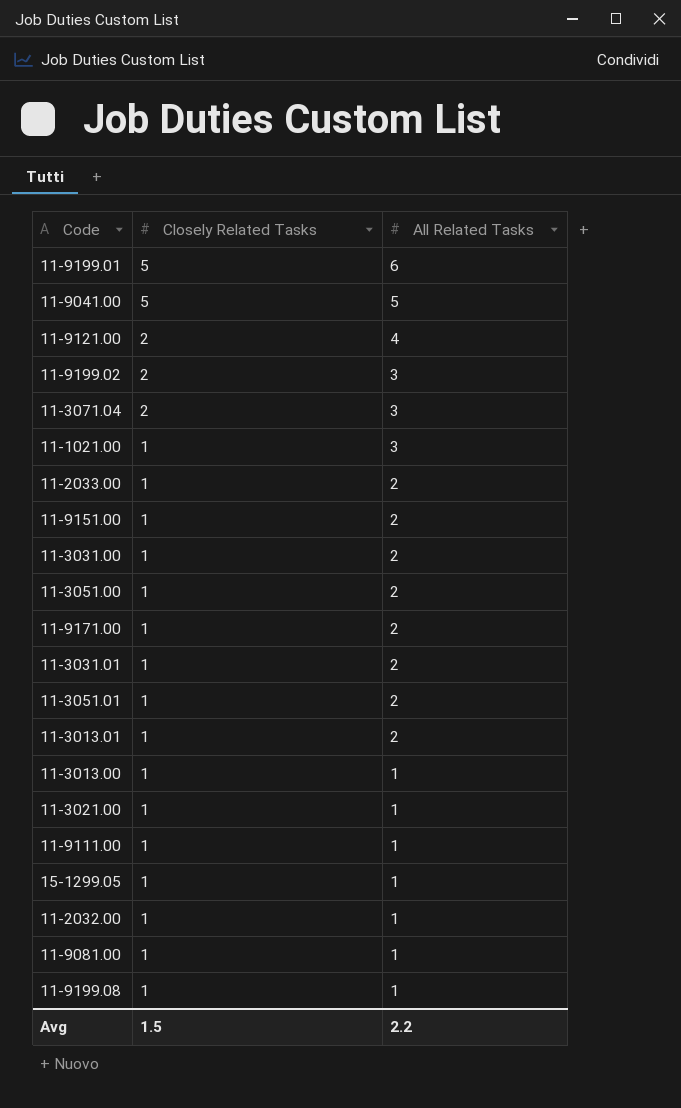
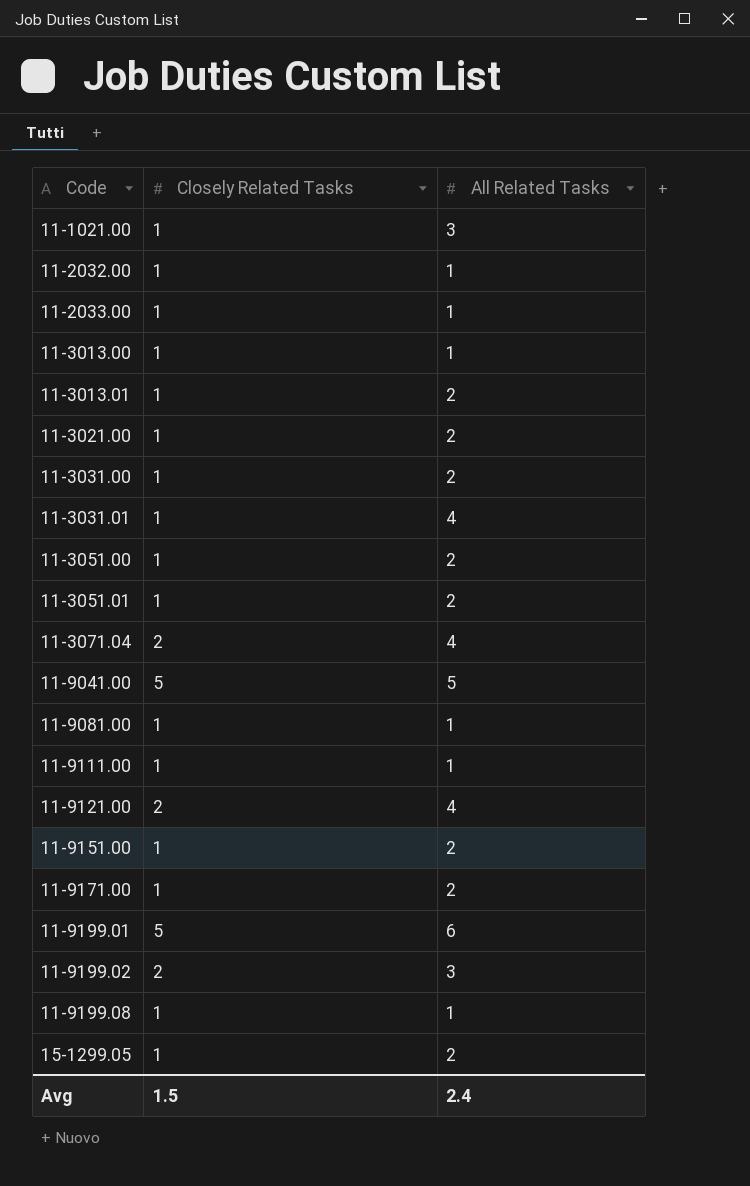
row order: Closely Related Tasks descending -> Code ascending
11-2033.00 | All Related Tasks: 2 -> 1
11-3021.00 | All Related Tasks: 1 -> 2
11-3031.01 | All Related Tasks: 2 -> 4
11-3071.04 | All Related Tasks: 3 -> 4
15-1299.05 | All Related Tasks: 1 -> 2
Avg | All Related Tasks: 2.2 -> 2.4

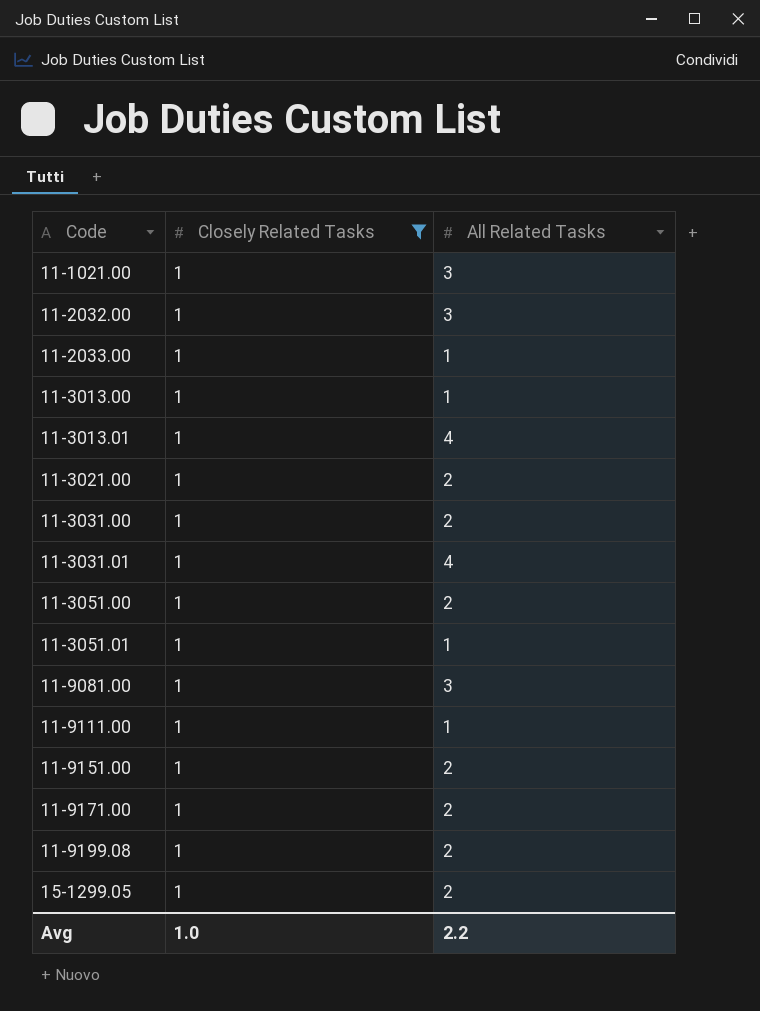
filter: none -> Closely Related Tasks = 1
11-2032.00 | All Related Tasks: 1 -> 3
11-3013.01 | All Related Tasks: 2 -> 4
11-3051.01 | All Related Tasks: 2 -> 1
11-9081.00 | All Related Tasks: 1 -> 3
11-9199.08 | All Related Tasks: 1 -> 2
Avg | Closely Related Tasks: 1.5 -> 1.0
Avg | All Related Tasks: 2.4 -> 2.2

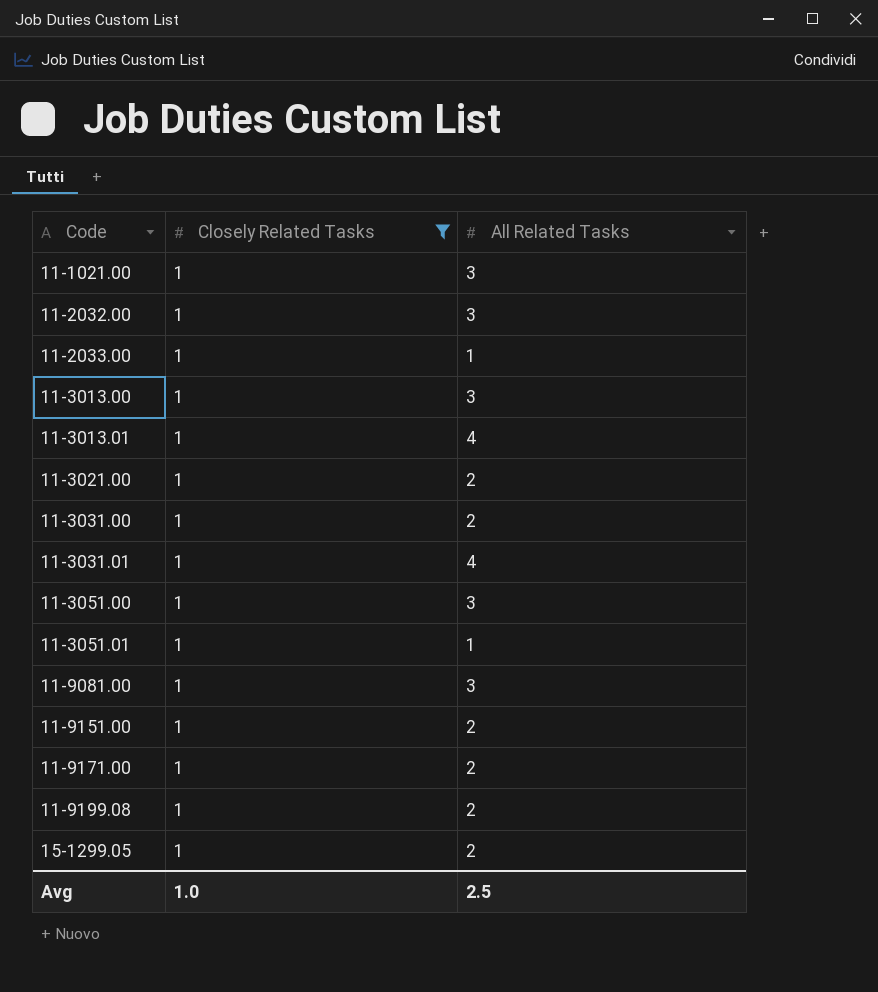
row 11-9111.00: 1 | 1 -> none
11-3013.00 | All Related Tasks: 1 -> 3
11-3051.00 | All Related Tasks: 2 -> 3
Avg | All Related Tasks: 2.2 -> 2.5

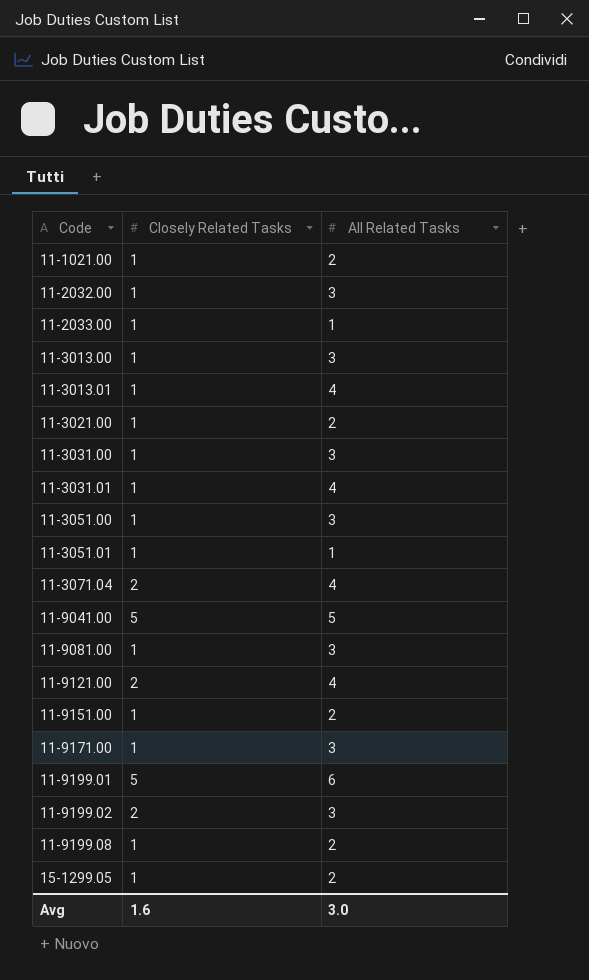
filter: Closely Related Tasks = 1 -> none
11-1021.00 | All Related Tasks: 3 -> 2
11-3031.00 | All Related Tasks: 2 -> 3
11-9171.00 | All Related Tasks: 2 -> 3
Avg | Closely Related Tasks: 1.0 -> 1.6
Avg | All Related Tasks: 2.5 -> 3.0

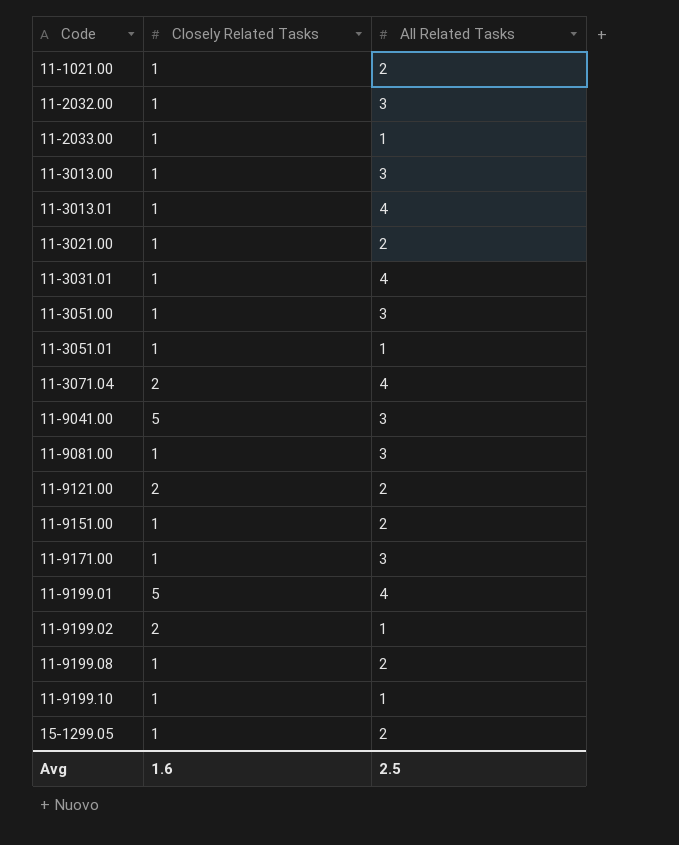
row 11-3031.00: 1 | 3 -> none
11-9041.00 | All Related Tasks: 5 -> 3
11-9121.00 | All Related Tasks: 4 -> 2
11-9199.01 | All Related Tasks: 6 -> 4
11-9199.02 | All Related Tasks: 3 -> 1
row 11-9199.10: none -> 1 | 1
Avg | All Related Tasks: 3.0 -> 2.5

